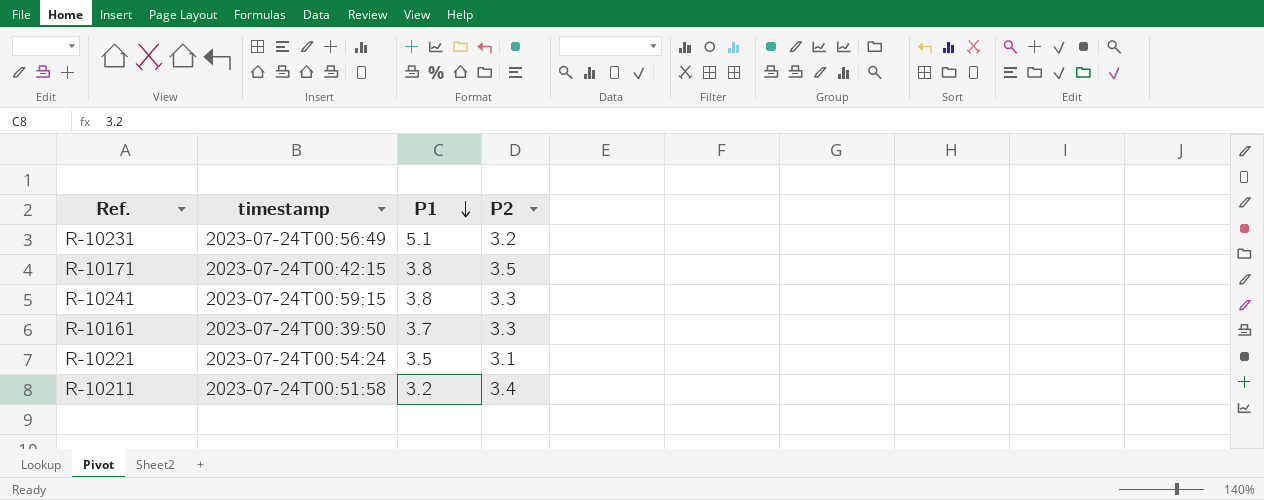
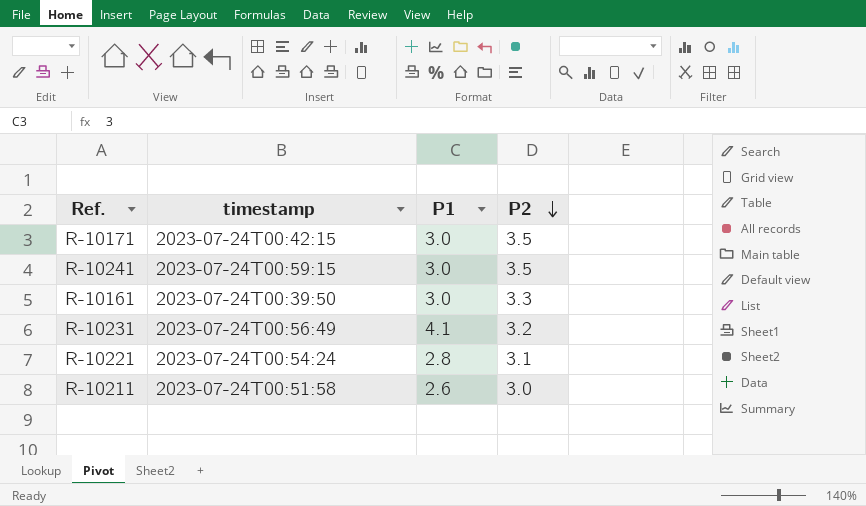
row order: P1 descending -> P2 descending
R-10171 | P1: 3.8 -> 3.0
R-10241 | P1: 3.8 -> 3.0
R-10241 | P2: 3.3 -> 3.5
R-10161 | P1: 3.7 -> 3.0
R-10231 | P1: 5.1 -> 4.1
R-10221 | P1: 3.5 -> 2.8
R-10211 | P1: 3.2 -> 2.6
R-10211 | P2: 3.4 -> 3.0

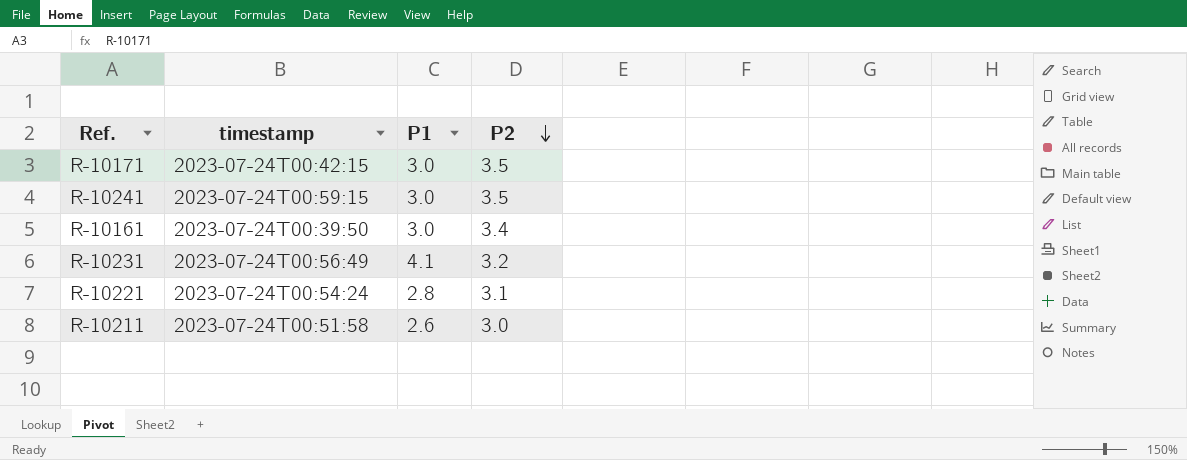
R-10161 | P2: 3.3 -> 3.4

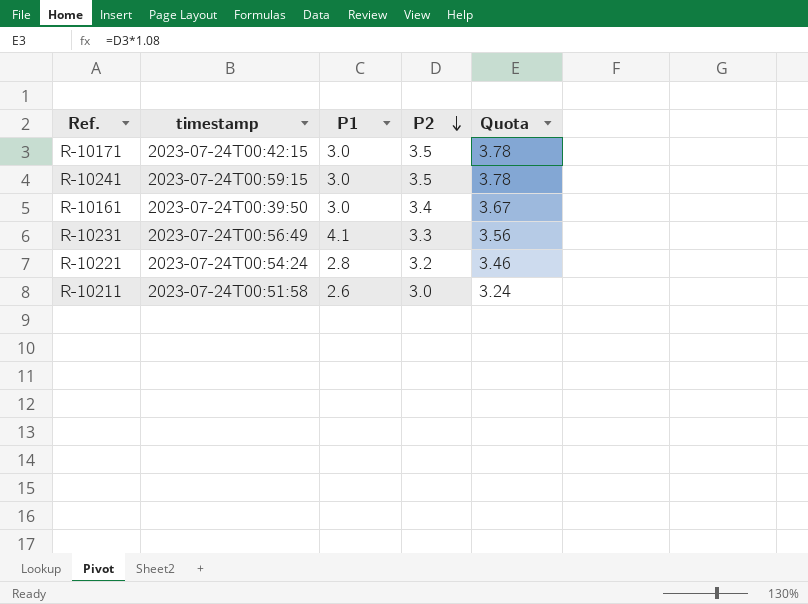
column Quota | formula: none -> [P2] * 1.08
R-10231 | P2: 3.2 -> 3.3
R-10221 | P2: 3.1 -> 3.2

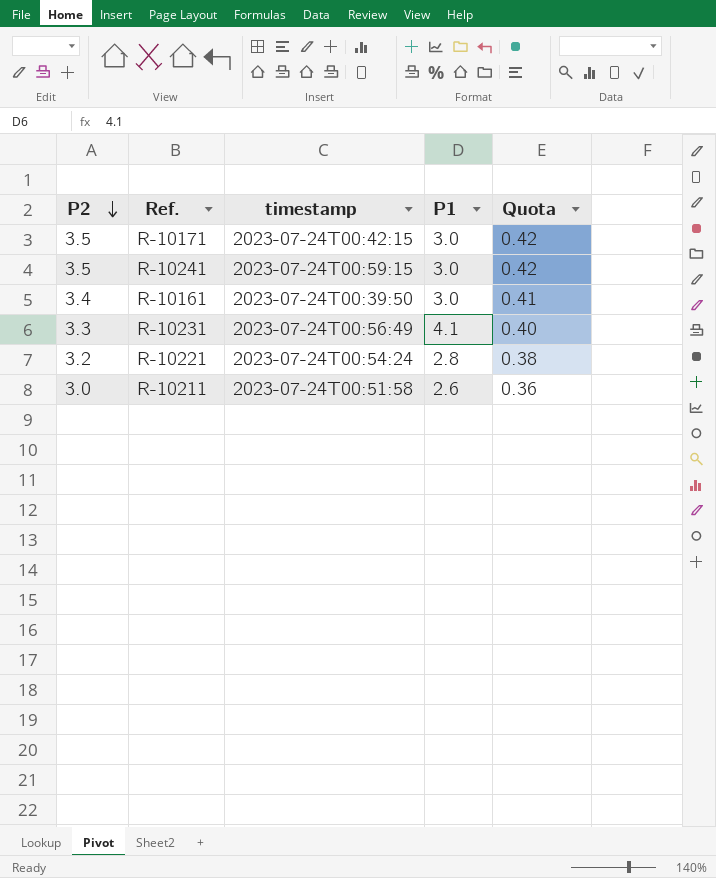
column P2 | position: 4 -> 1
column Quota | formula: [P2] * 1.08 -> [P2] * 0.12

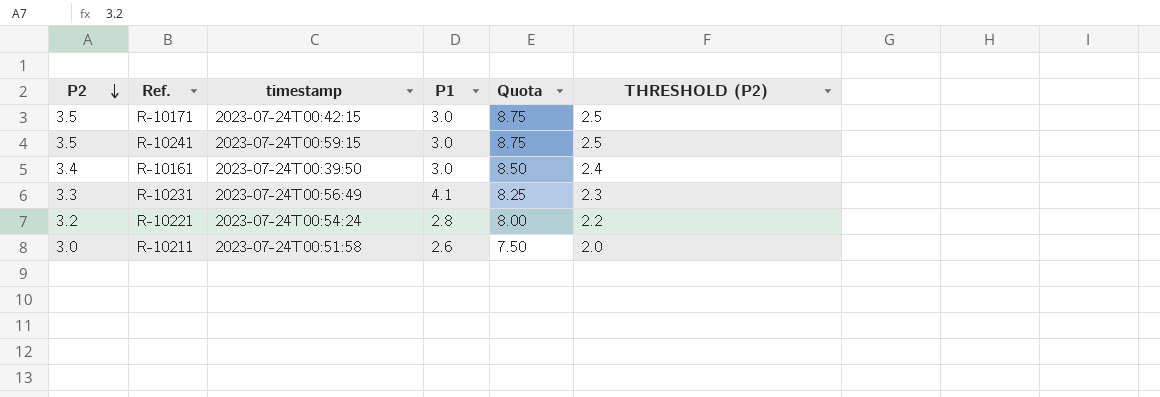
column Quota | formula: [P2] * 0.12 -> [P2] * 2.5
column THRESHOLD (P2) | formula: none -> [P2] - 1

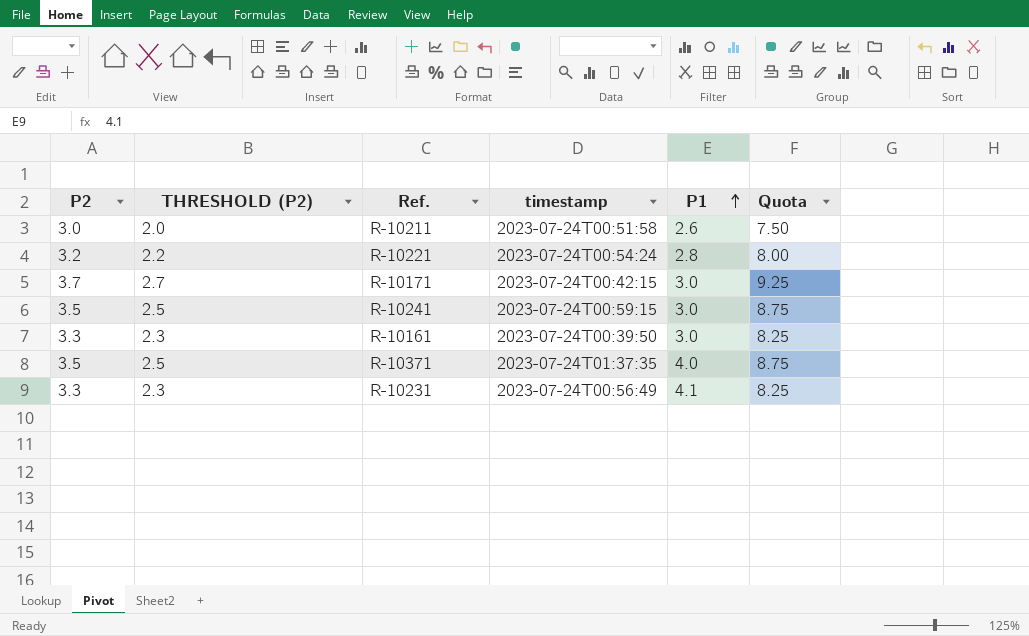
row order: P2 descending -> P1 ascending
column THRESHOLD (P2) | position: 6 -> 2
R-10171 | P2: 3.5 -> 3.7
R-10171 | THRESHOLD (P2): 2.5 -> 2.7
R-10171 | Quota: 8.75 -> 9.25
R-10161 | P2: 3.4 -> 3.3
R-10161 | THRESHOLD (P2): 2.4 -> 2.3
R-10161 | Quota: 8.50 -> 8.25
row R-10371: none -> 3.5 | 2.5 | 2023-07-24T01:37:35 | 4.0 | 8.75

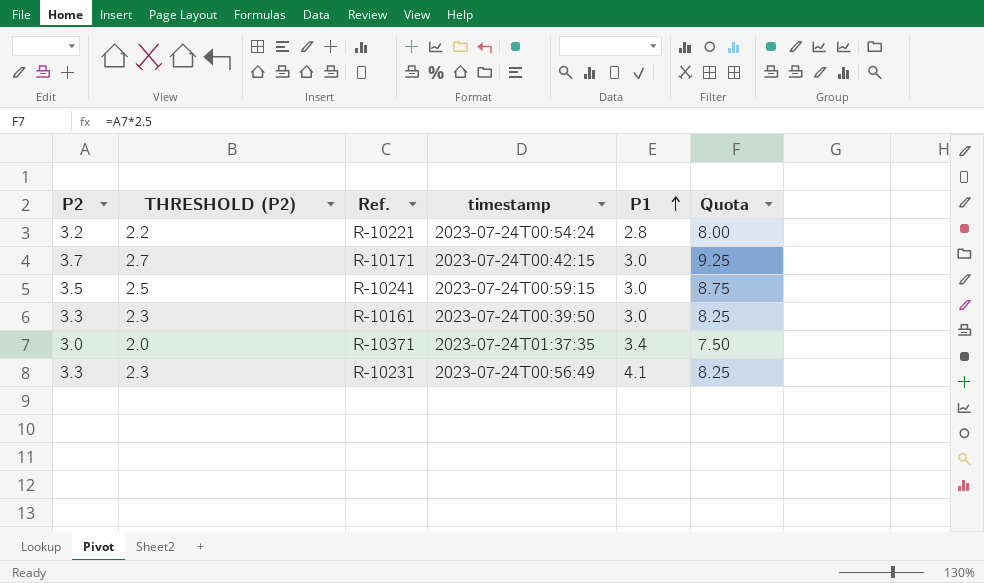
row R-10211: 3.0 | 2.0 | 2023-07-24T00:51:58 | 2.6 | 7.50 -> none
R-10371 | P2: 3.5 -> 3.0
R-10371 | THRESHOLD (P2): 2.5 -> 2.0
R-10371 | P1: 4.0 -> 3.4
R-10371 | Quota: 8.75 -> 7.50

